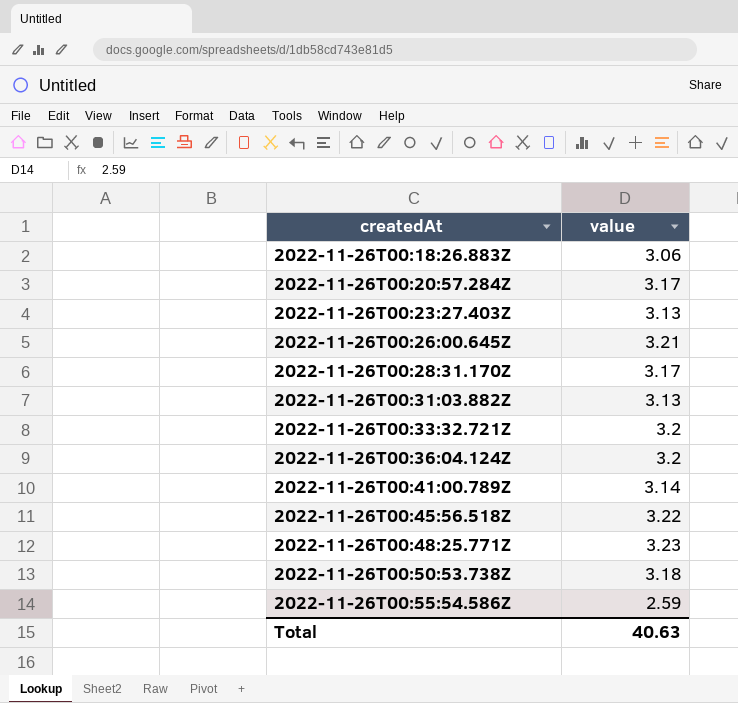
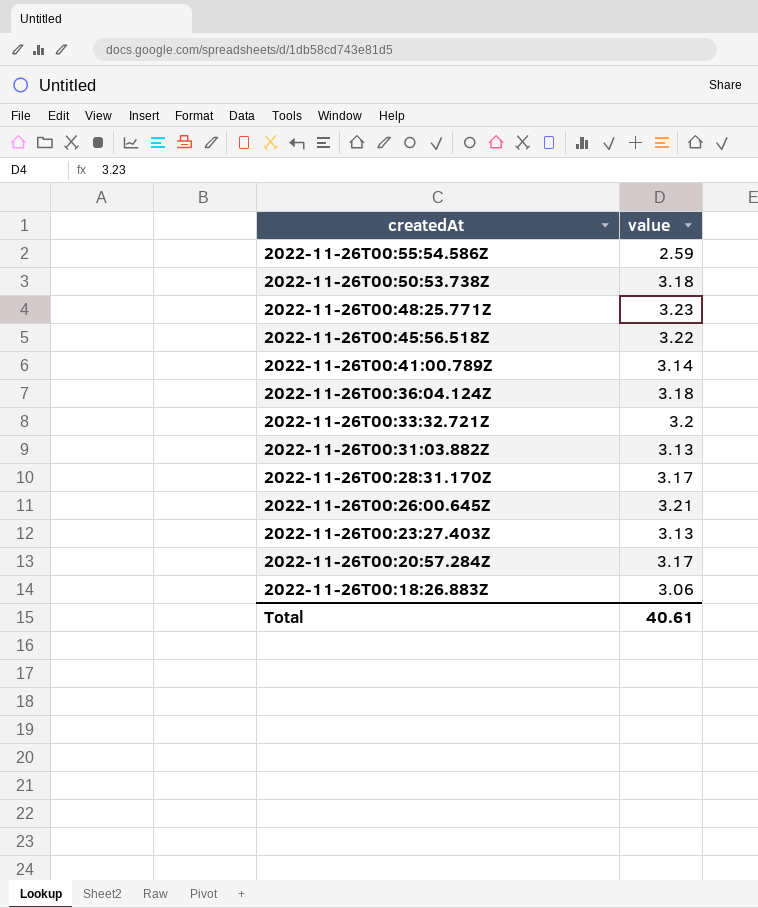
row order: createdAt ascending -> createdAt descending
2022-11-26T00:36:04.124Z | value: 3.2 -> 3.18
Total | value: 40.63 -> 40.61

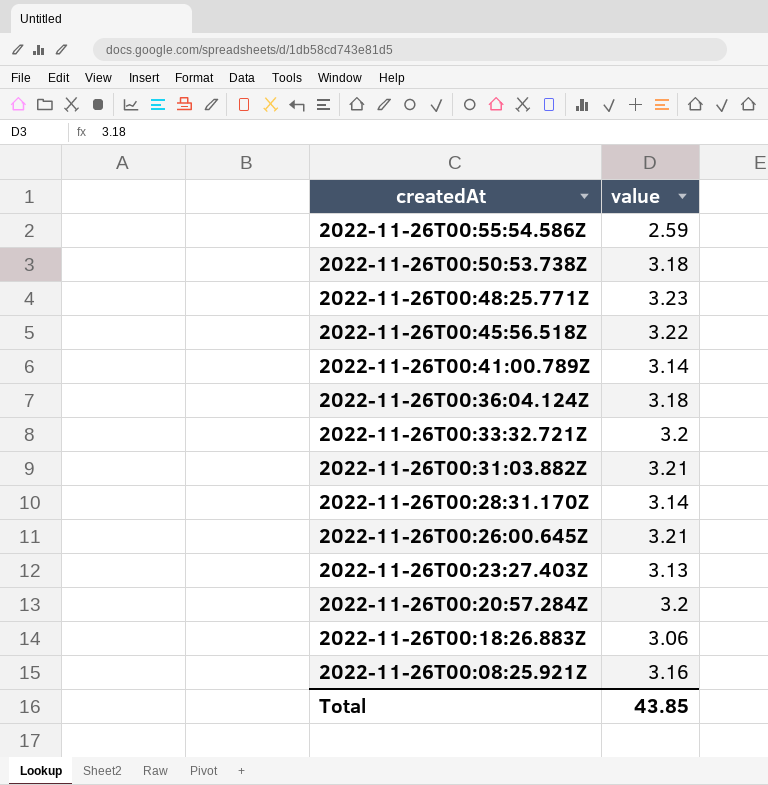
2022-11-26T00:31:03.882Z | value: 3.13 -> 3.21
2022-11-26T00:28:31.170Z | value: 3.17 -> 3.14
2022-11-26T00:20:57.284Z | value: 3.17 -> 3.2
row 2022-11-26T00:08:25.921Z: none -> 3.16
Total | value: 40.61 -> 43.85

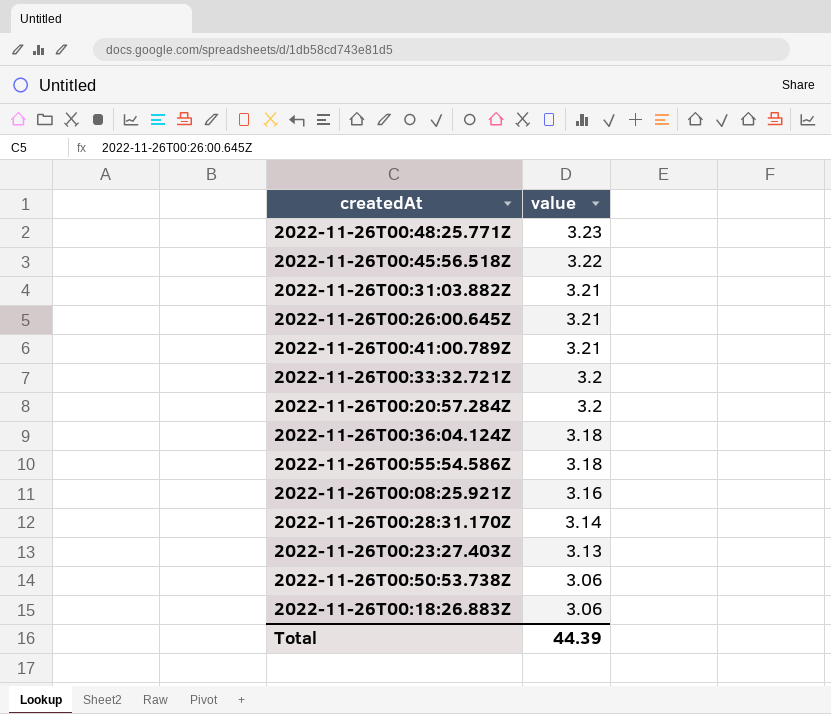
row order: createdAt descending -> value descending
2022-11-26T00:41:00.789Z | value: 3.14 -> 3.21
2022-11-26T00:55:54.586Z | value: 2.59 -> 3.18
2022-11-26T00:50:53.738Z | value: 3.18 -> 3.06
Total | value: 43.85 -> 44.39

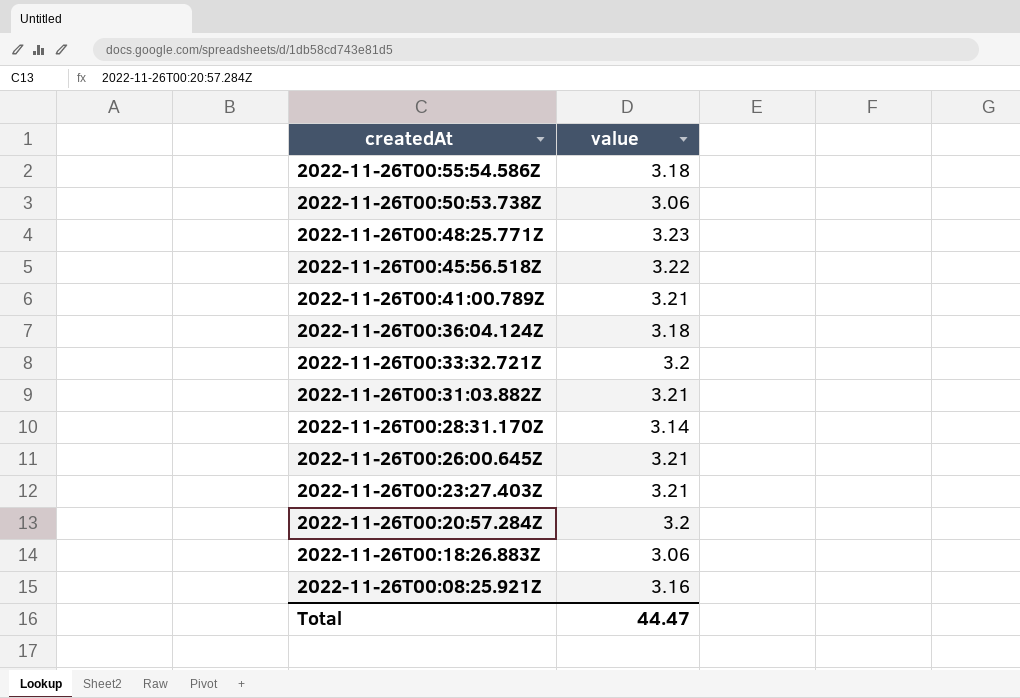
row order: value descending -> createdAt descending
2022-11-26T00:23:27.403Z | value: 3.13 -> 3.21
Total | value: 44.39 -> 44.47

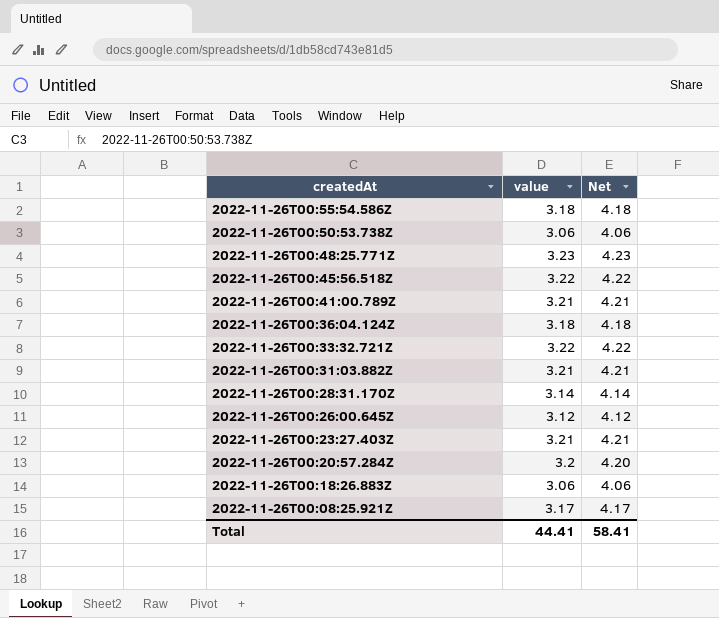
column Net | formula: none -> [value] + 1
2022-11-26T00:33:32.721Z | value: 3.2 -> 3.22
2022-11-26T00:26:00.645Z | value: 3.21 -> 3.12
2022-11-26T00:08:25.921Z | value: 3.16 -> 3.17
Total | value: 44.47 -> 44.41

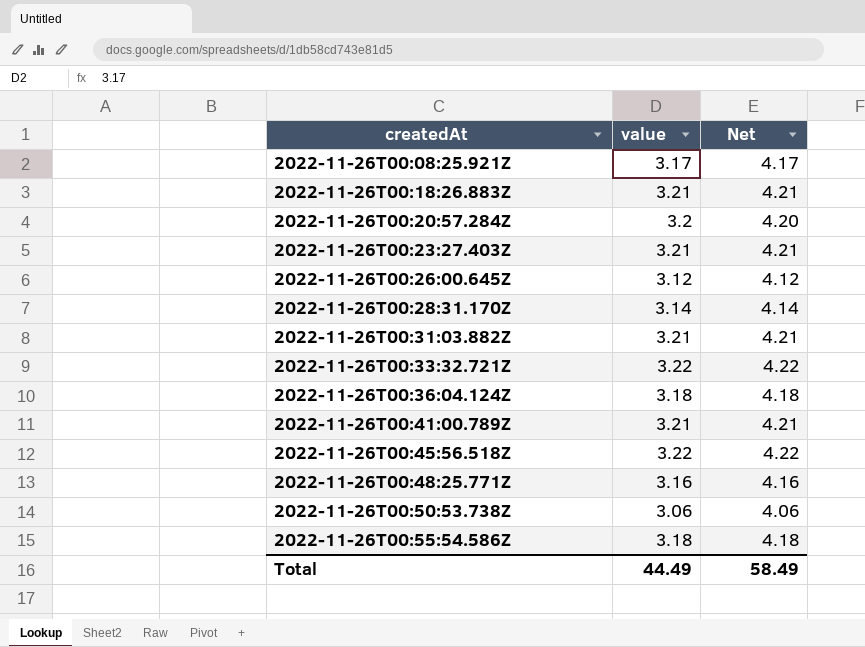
row order: createdAt descending -> createdAt ascending
2022-11-26T00:18:26.883Z | value: 3.06 -> 3.21
2022-11-26T00:18:26.883Z | Net: 4.06 -> 4.21
2022-11-26T00:48:25.771Z | value: 3.23 -> 3.16
2022-11-26T00:48:25.771Z | Net: 4.23 -> 4.16
Total | value: 44.41 -> 44.49
Total | Net: 58.41 -> 58.49

